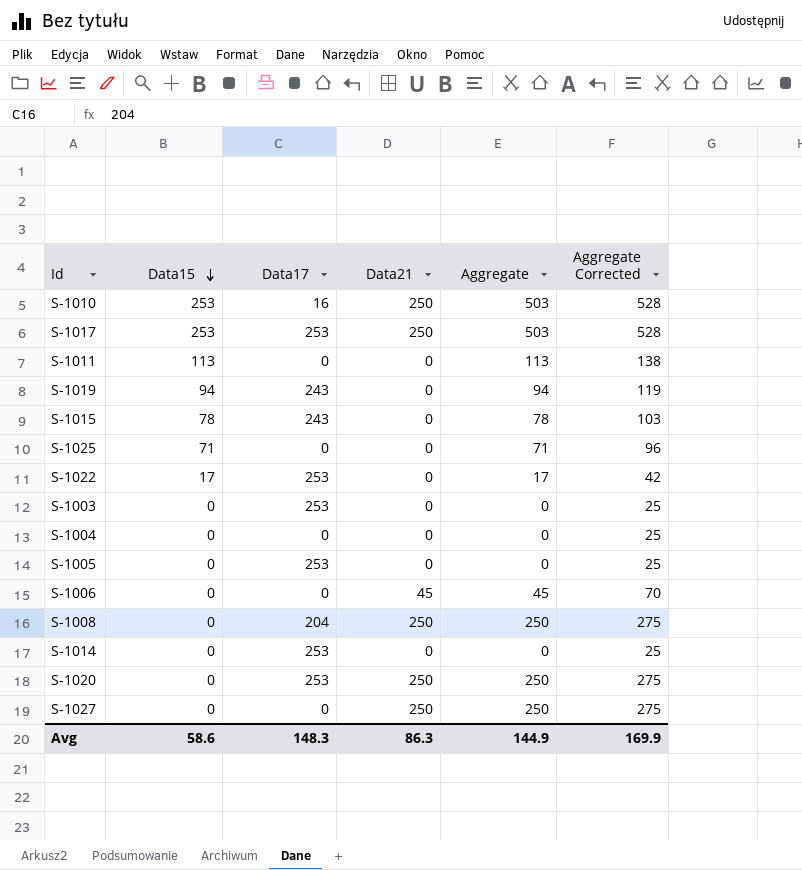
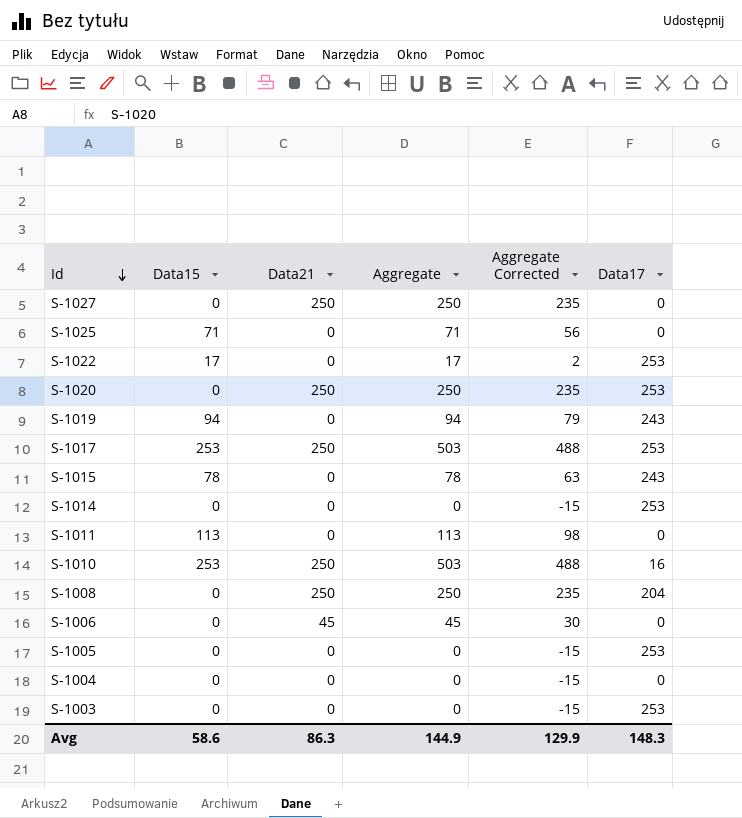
row order: Data15 descending -> Id descending
column Aggregate Corrected | formula: [Aggregate] + 25 -> [Aggregate] - 15
column Data17 | position: 3 -> 6
Avg | Aggregate Corrected: 169.9 -> 129.9

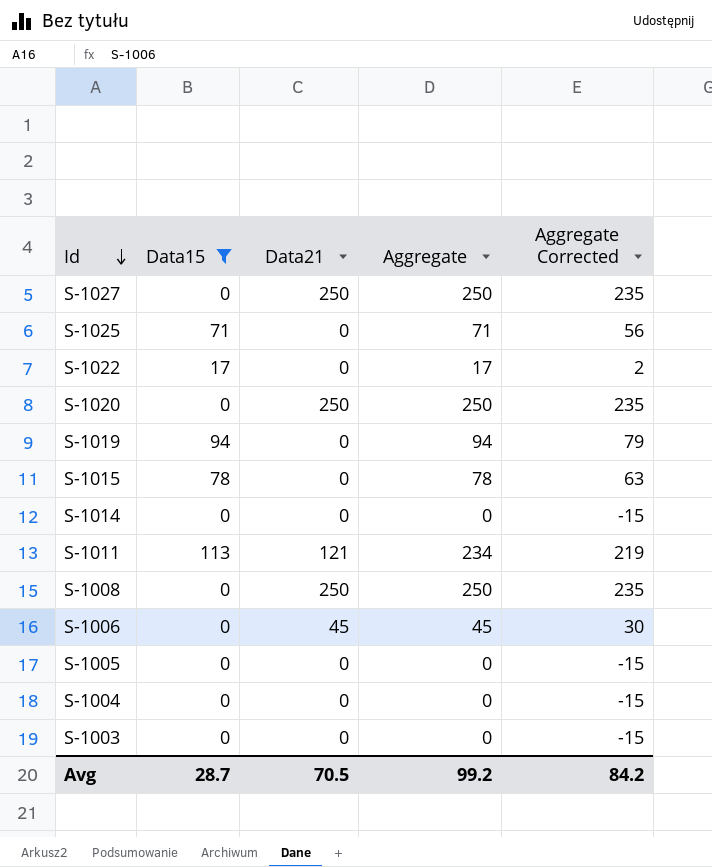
filter: none -> Data15 != 253
column Data17 | position: 6 -> none
S-1011 | Data21: 0 -> 121
S-1011 | Aggregate: 113 -> 234
S-1011 | Aggregate Corrected: 98 -> 219
Avg | Data15: 58.6 -> 28.7
Avg | Data21: 86.3 -> 70.5
Avg | Aggregate: 144.9 -> 99.2
Avg | Aggregate Corrected: 129.9 -> 84.2

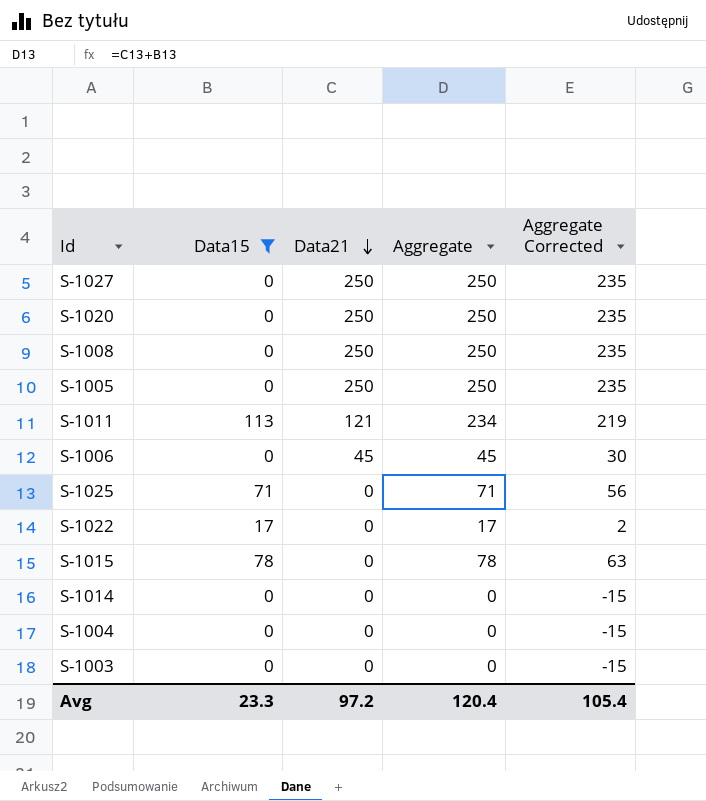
row order: Id descending -> Data21 descending
row S-1019: 94 | 0 | 94 | 79 -> none
S-1005 | Data21: 0 -> 250
S-1005 | Aggregate: 0 -> 250
S-1005 | Aggregate Corrected: -15 -> 235
Avg | Data15: 28.7 -> 23.3
Avg | Data21: 70.5 -> 97.2
Avg | Aggregate: 99.2 -> 120.4
Avg | Aggregate Corrected: 84.2 -> 105.4

